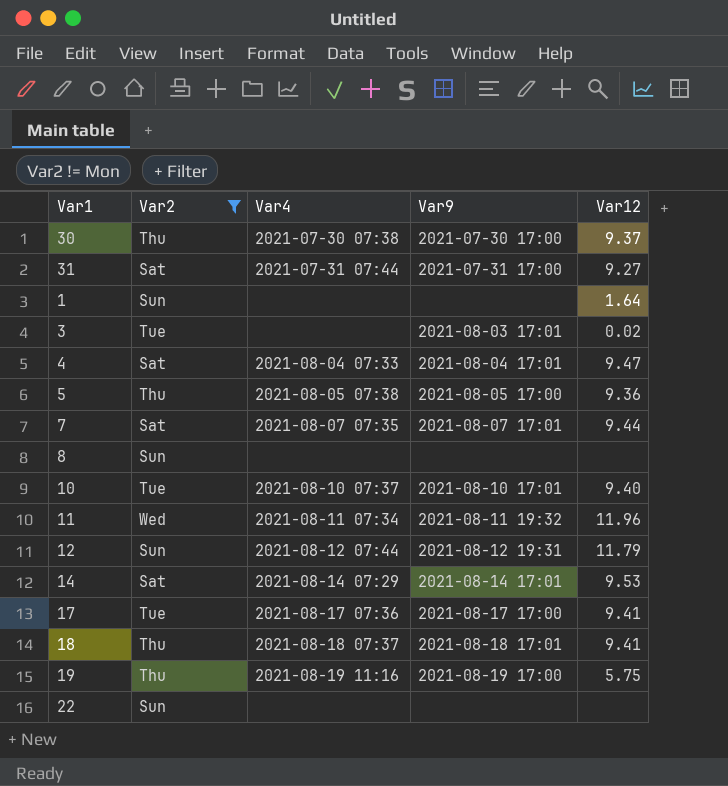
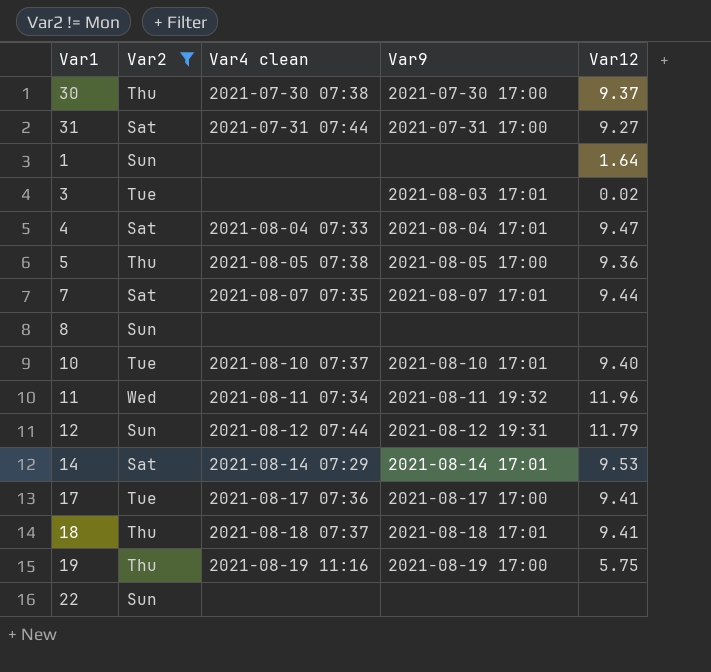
column name: Var4 -> Var4 clean

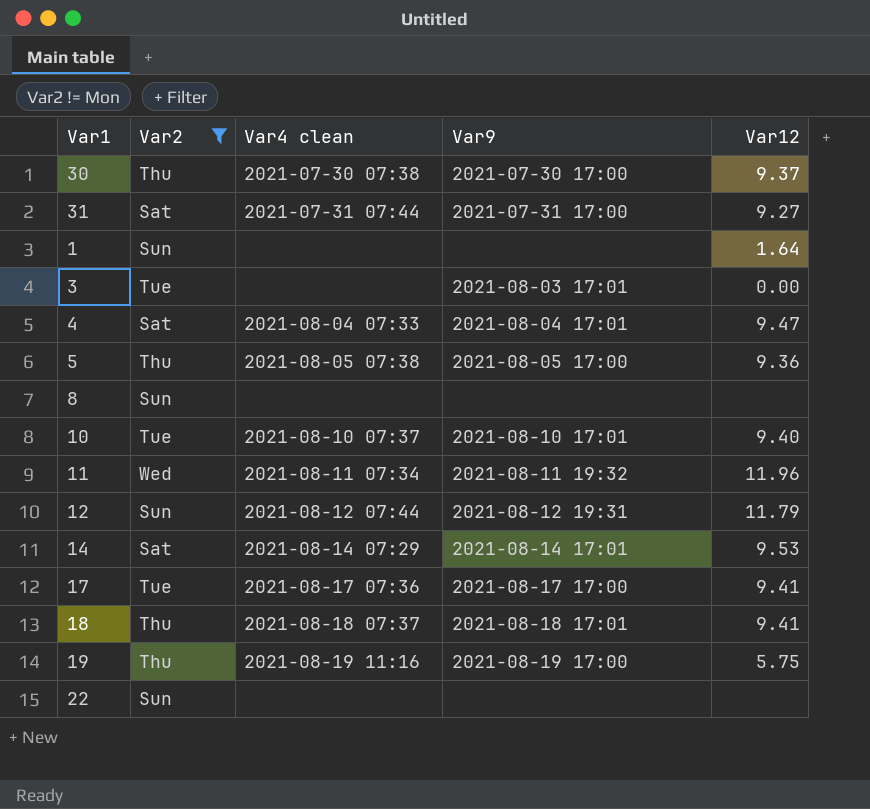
row 7: Sat | 2021-08-07 07:35 | 2021-08-07 17:01 | 9.44 -> none
3 | Var12: 0.02 -> 0.00

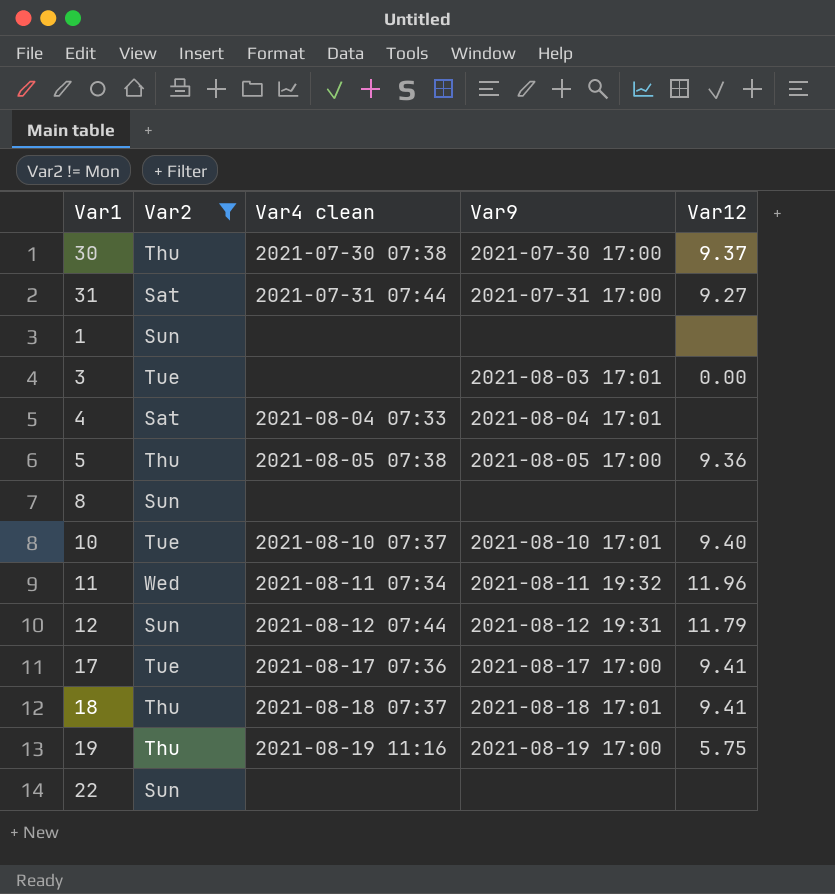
row 14: Sat | 2021-08-14 07:29 | 2021-08-14 17:01 | 9.53 -> none
1 | Var12: 1.64 -> none
4 | Var12: 9.47 -> none

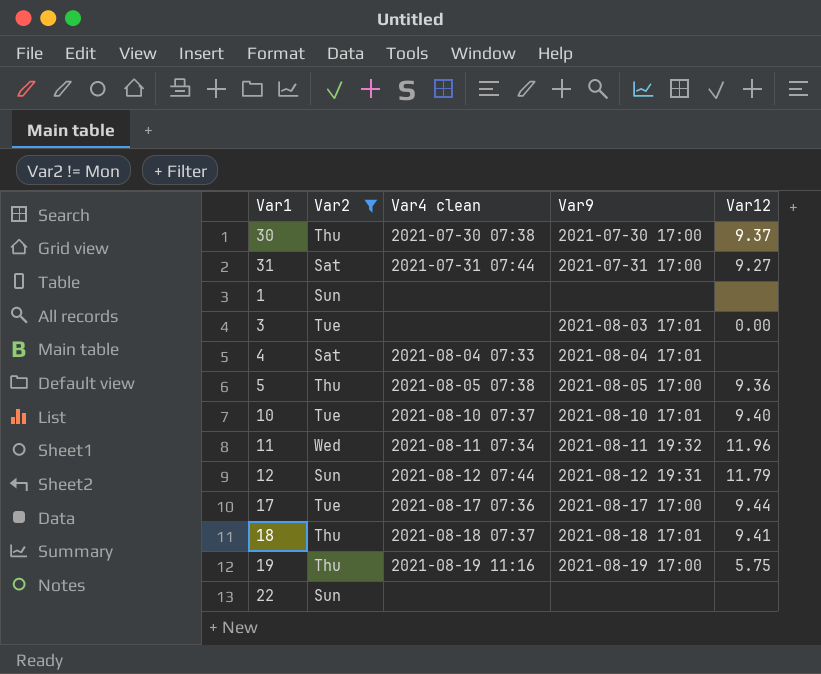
row 8: Sun | none | none | none -> none
17 | Var12: 9.41 -> 9.44

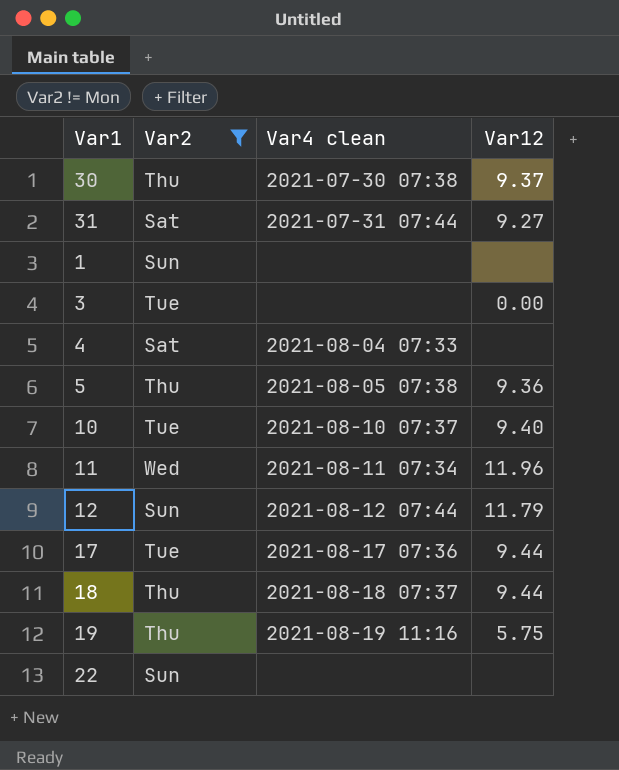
column Var9 | position: 4 -> none
18 | Var12: 9.41 -> 9.44

